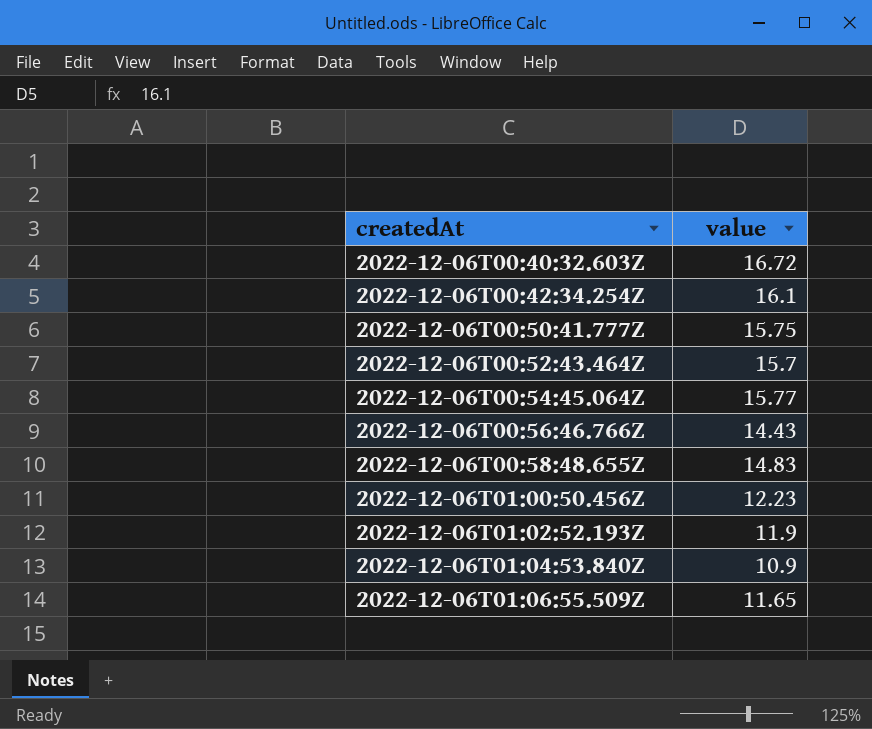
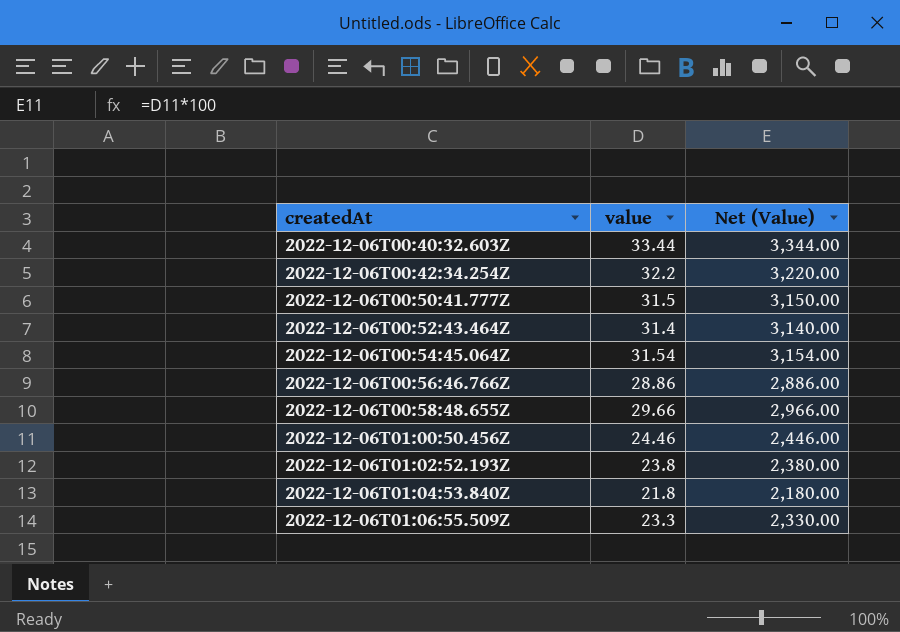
column Net (Value) | formula: none -> [value] * 100
2022-12-06T00:40:32.603Z | value: 16.72 -> 33.44
2022-12-06T00:42:34.254Z | value: 16.1 -> 32.2
2022-12-06T00:50:41.777Z | value: 15.75 -> 31.5
2022-12-06T00:52:43.464Z | value: 15.7 -> 31.4
2022-12-06T00:54:45.064Z | value: 15.77 -> 31.54
2022-12-06T00:56:46.766Z | value: 14.43 -> 28.86
2022-12-06T00:58:48.655Z | value: 14.83 -> 29.66
2022-12-06T01:00:50.456Z | value: 12.23 -> 24.46
2022-12-06T01:02:52.193Z | value: 11.9 -> 23.8
2022-12-06T01:04:53.840Z | value: 10.9 -> 21.8
2022-12-06T01:06:55.509Z | value: 11.65 -> 23.3

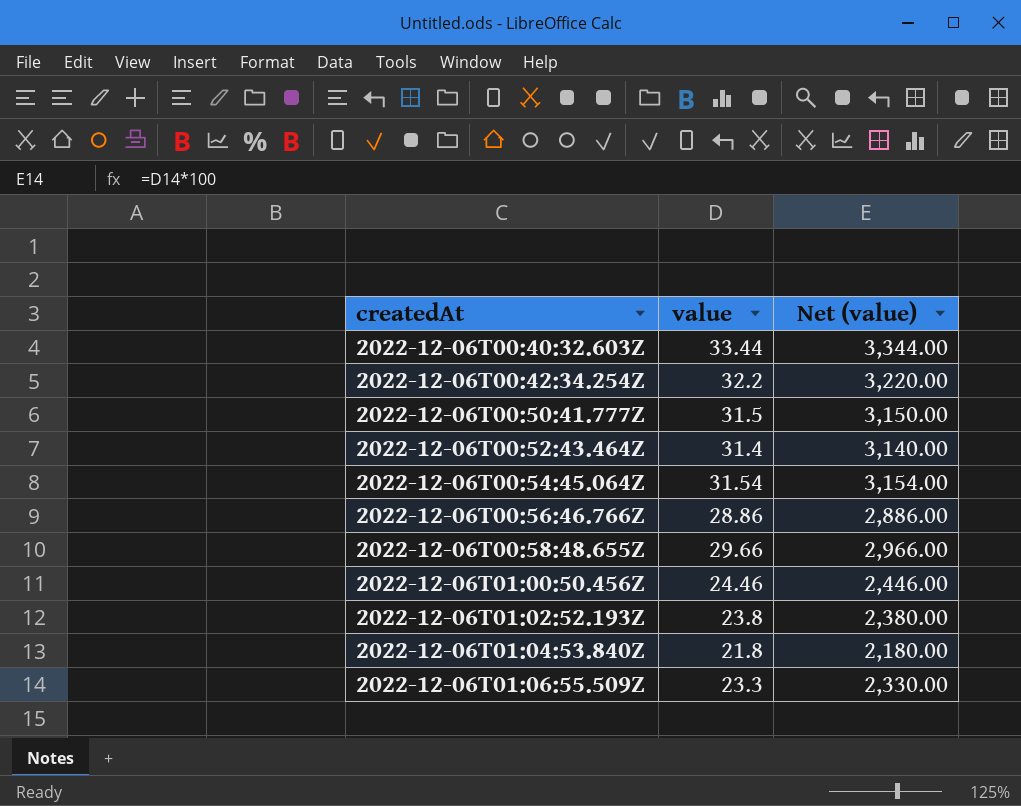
column name: Net (Value) -> Net (value)

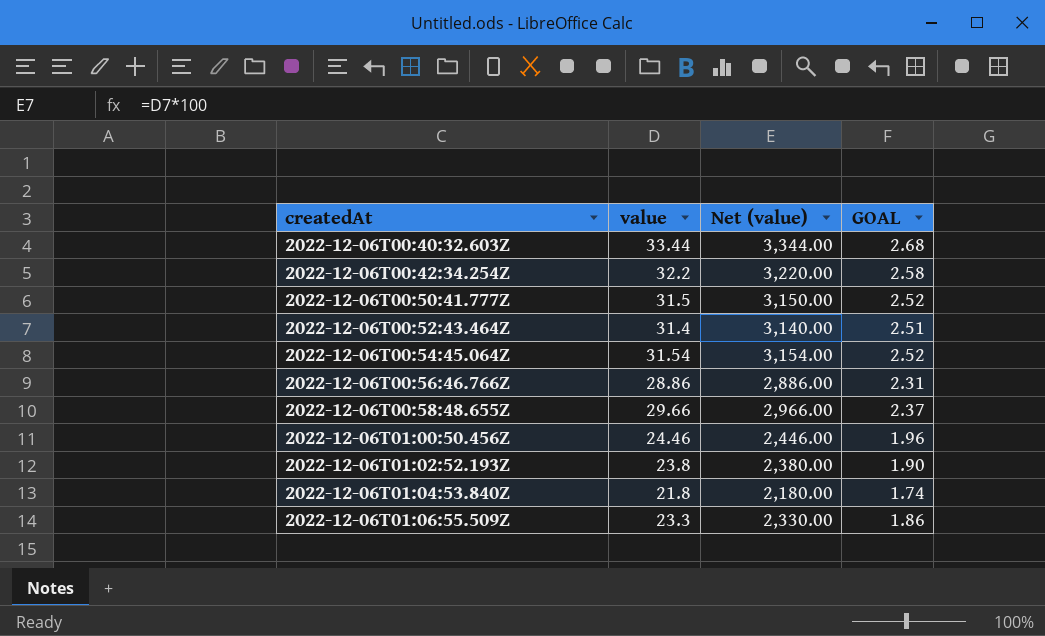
column GOAL | formula: none -> [value] * 0.08

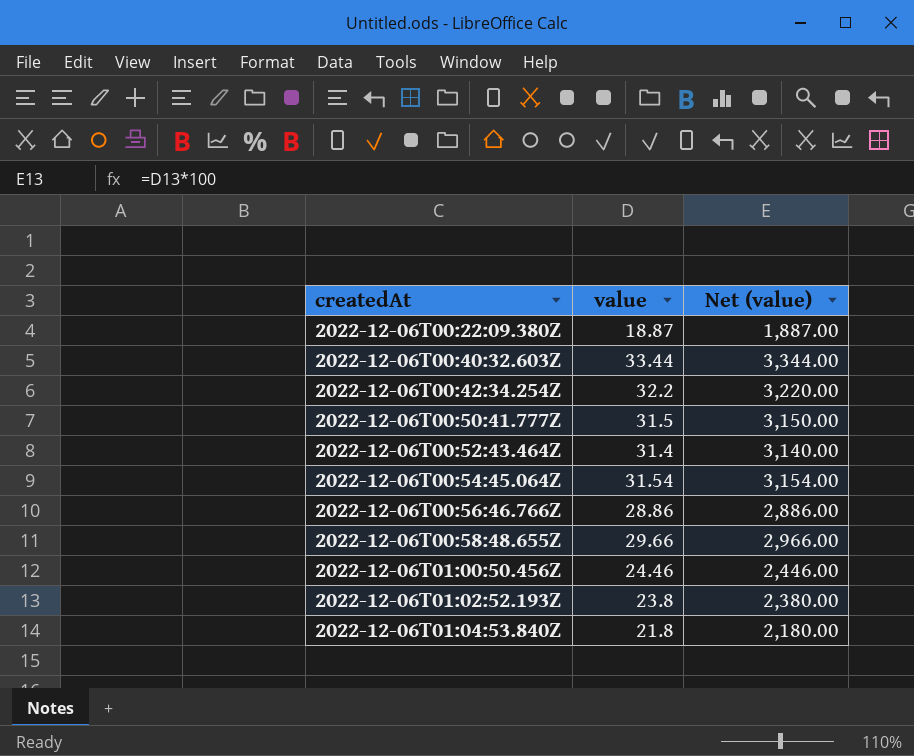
column GOAL | formula: [value] * 0.08 -> none
row 2022-12-06T01:06:55.509Z: 23.3 | 2,330.00 | 1.86 -> none
row 2022-12-06T00:22:09.380Z: none -> 18.87 | 1,887.00

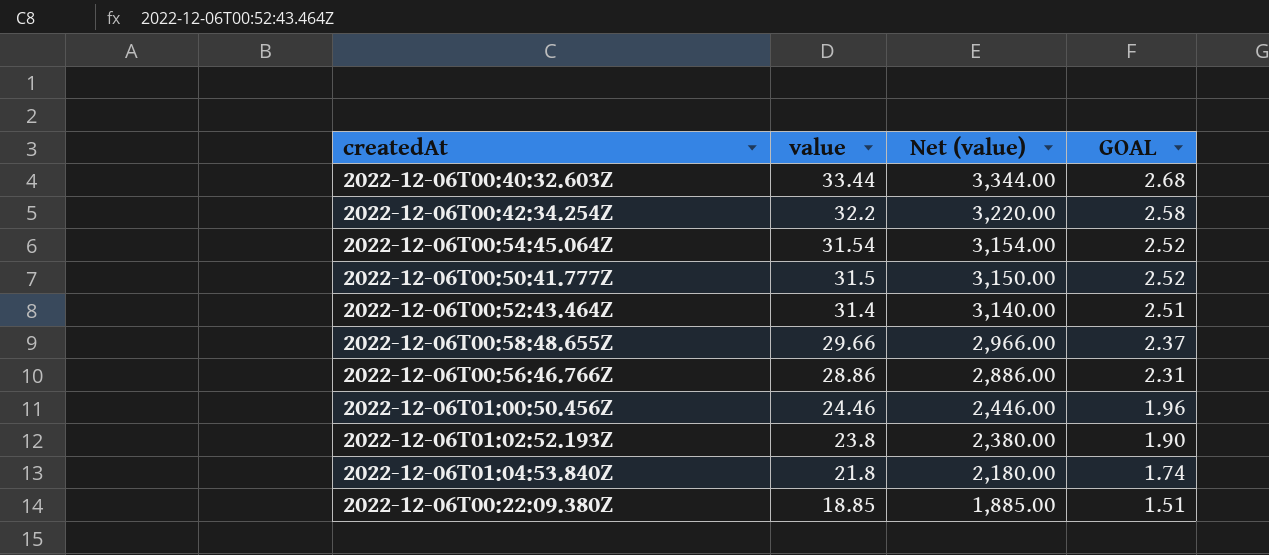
row order: createdAt ascending -> value descending
column GOAL | formula: none -> [value] * 0.08
2022-12-06T00:22:09.380Z | value: 18.87 -> 18.85
2022-12-06T00:22:09.380Z | Net (value): 1,887.00 -> 1,885.00

